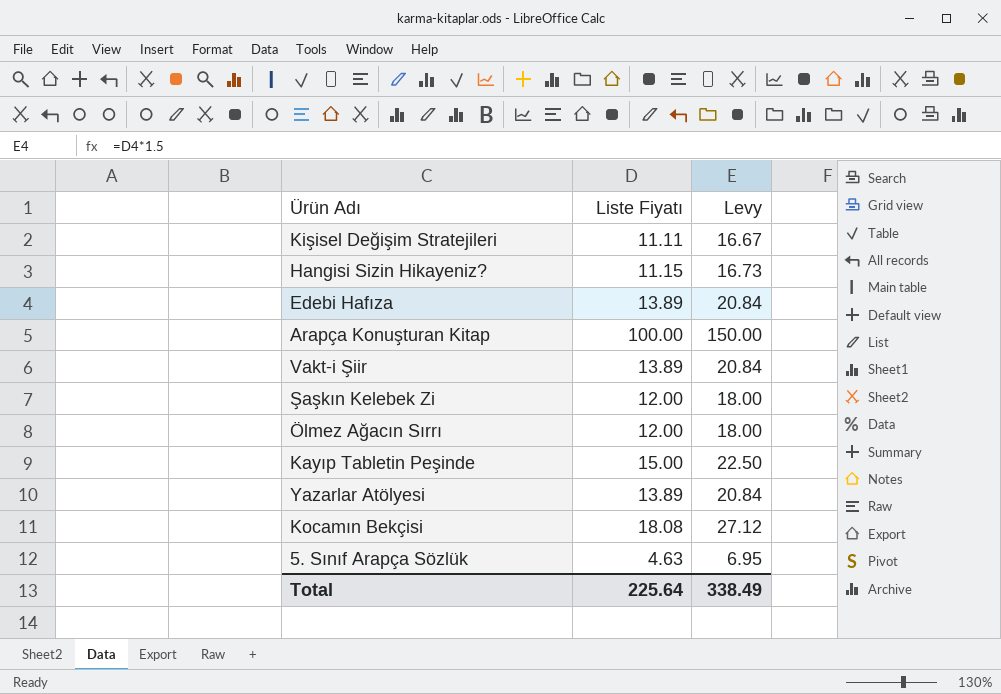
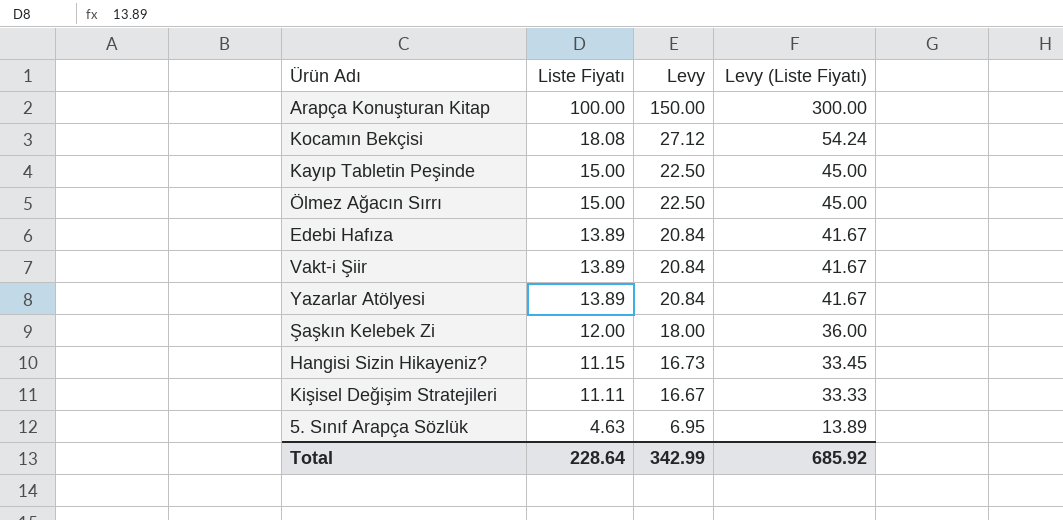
row order: none -> Liste Fiyatı descending
column Levy (Liste Fiyatı) | formula: none -> [Liste Fiyatı] * 3
Ölmez Ağacın Sırrı | Liste Fiyatı: 12.00 -> 15.00
Ölmez Ağacın Sırrı | Levy: 18.00 -> 22.50
Total | Liste Fiyatı: 225.64 -> 228.64
Total | Levy: 338.49 -> 342.99

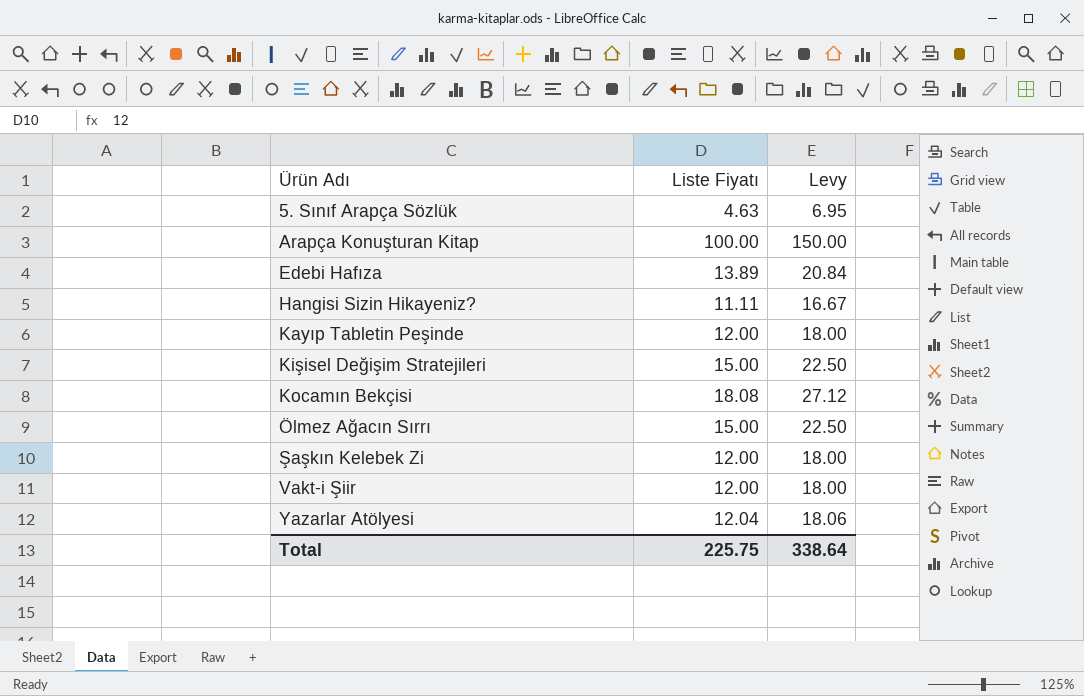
row order: Liste Fiyatı descending -> Ürün Adı ascending
column Levy (Liste Fiyatı) | formula: [Liste Fiyatı] * 3 -> none
Hangisi Sizin Hikayeniz? | Liste Fiyatı: 11.15 -> 11.11
Hangisi Sizin Hikayeniz? | Levy: 16.73 -> 16.67
Kayıp Tabletin Peşinde | Liste Fiyatı: 15.00 -> 12.00
Kayıp Tabletin Peşinde | Levy: 22.50 -> 18.00
Kişisel Değişim Stratejileri | Liste Fiyatı: 11.11 -> 15.00
Kişisel Değişim Stratejileri | Levy: 16.67 -> 22.50
Vakt-i Şiir | Liste Fiyatı: 13.89 -> 12.00
Vakt-i Şiir | Levy: 20.84 -> 18.00
Yazarlar Atölyesi | Liste Fiyatı: 13.89 -> 12.04
Yazarlar Atölyesi | Levy: 20.84 -> 18.06
Total | Liste Fiyatı: 228.64 -> 225.75
Total | Levy: 342.99 -> 338.64

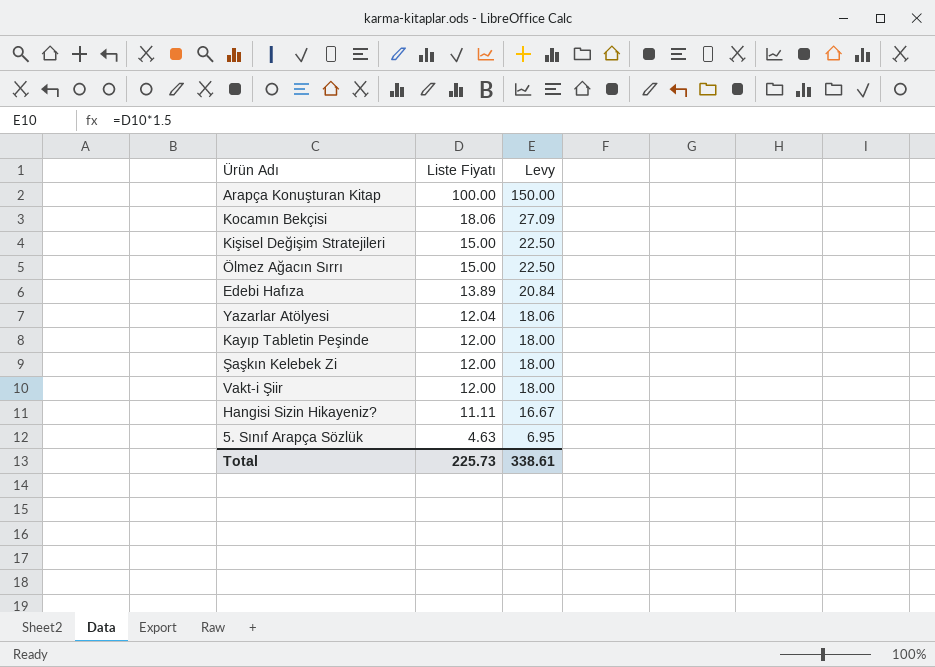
row order: Ürün Adı ascending -> Liste Fiyatı descending
Kocamın Bekçisi | Liste Fiyatı: 18.08 -> 18.06
Kocamın Bekçisi | Levy: 27.12 -> 27.09
Total | Liste Fiyatı: 225.75 -> 225.73
Total | Levy: 338.64 -> 338.61

